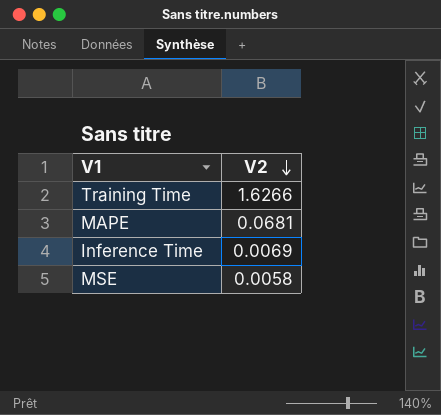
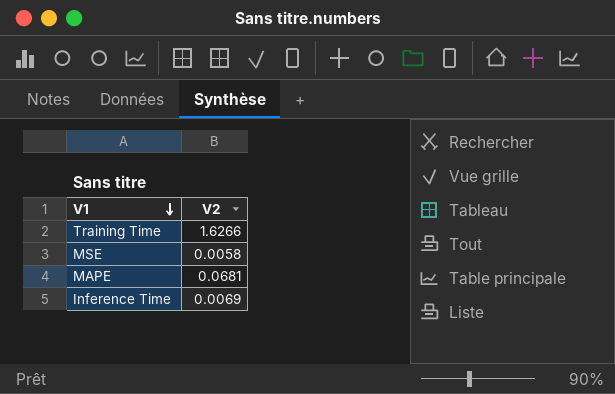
row order: V2 descending -> V1 descending

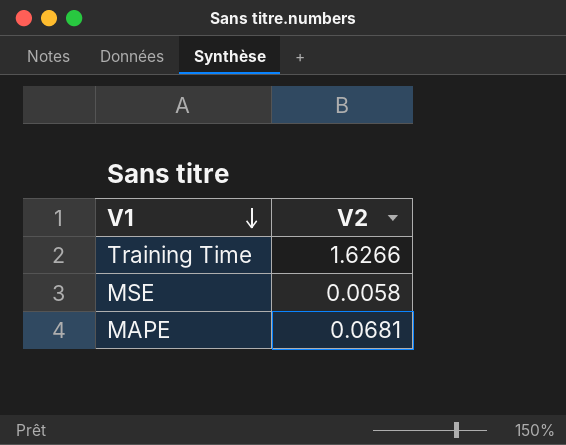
row Inference Time: 0.0069 -> none

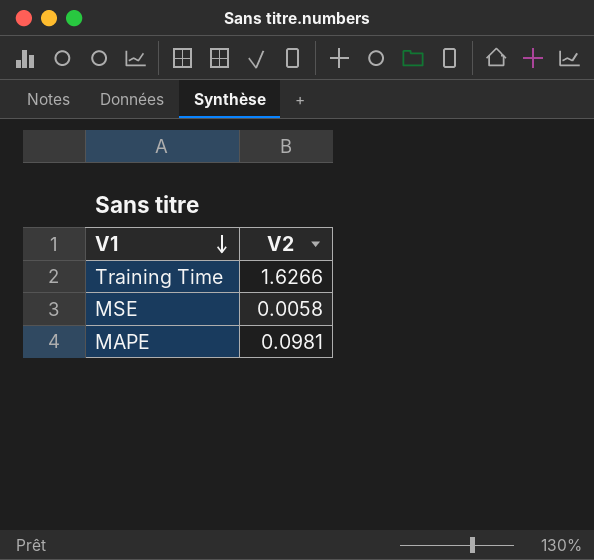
MAPE | V2: 0.0681 -> 0.0981

